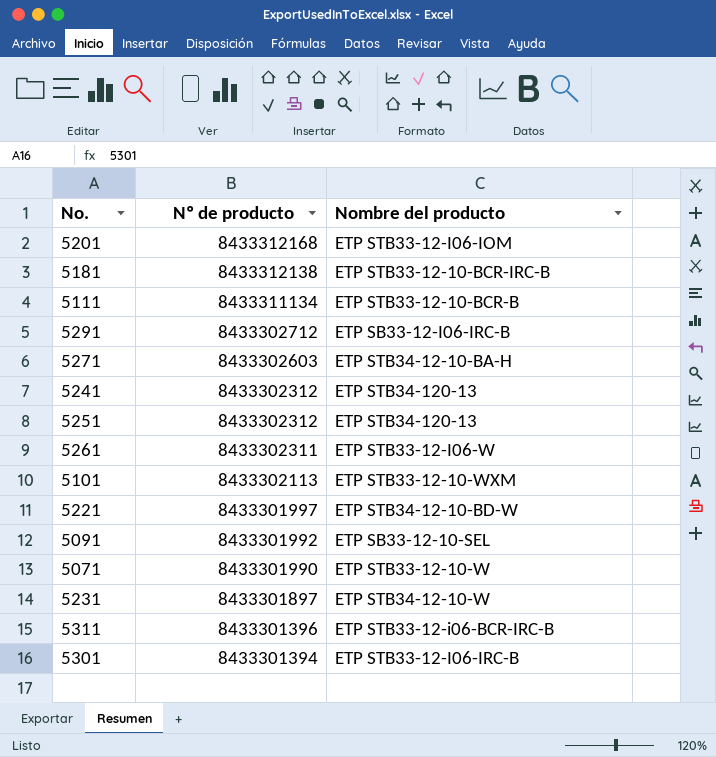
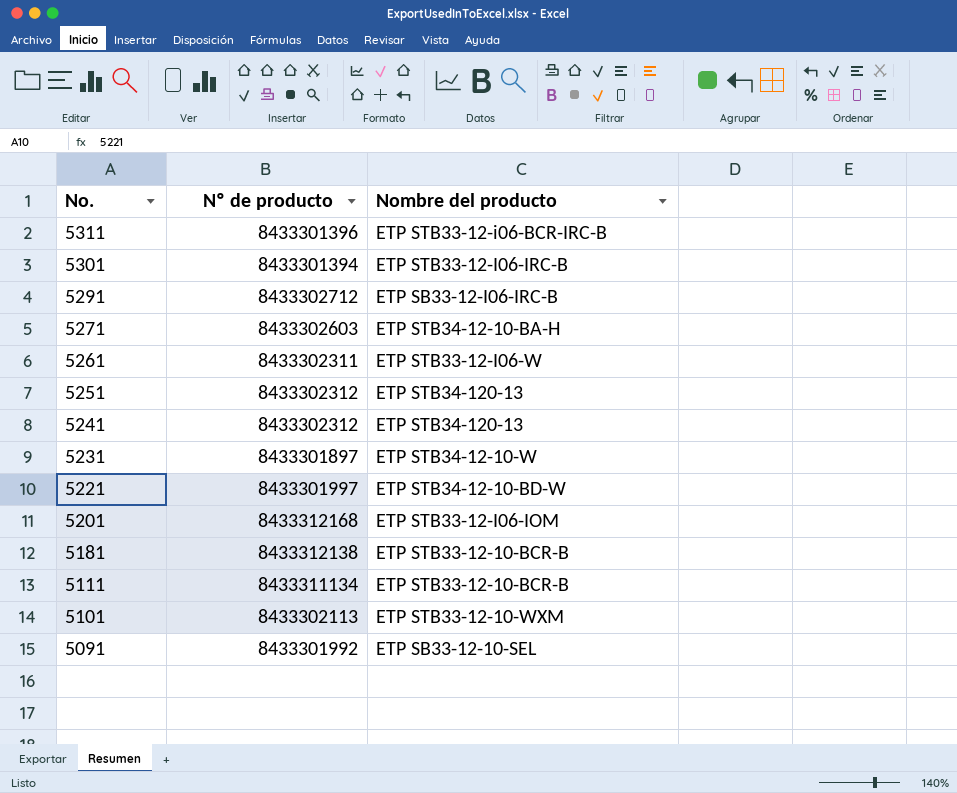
row order: Nº de producto descending -> No. descending
row 5071: 8433301990 | ETP STB33-12-10-W -> none
5181 | Nombre del producto: ETP STB33-12-10-BCR-IRC-B -> ETP STB33-12-10-BCR-B

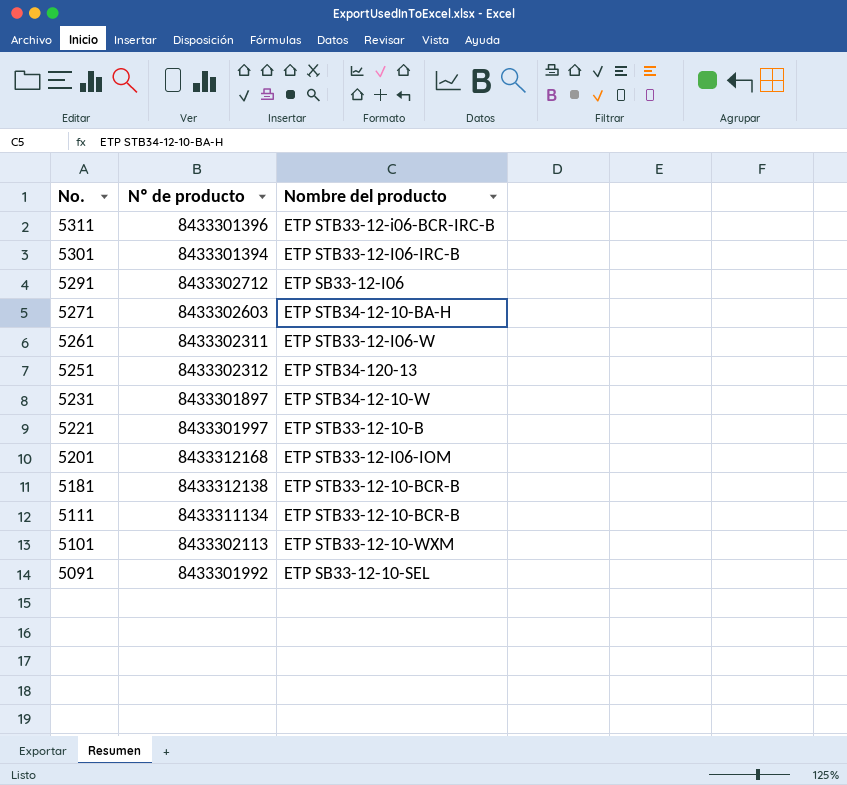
row 5241: 8433302312 | ETP STB34-120-13 -> none
5291 | Nombre del producto: ETP SB33-12-I06-IRC-B -> ETP SB33-12-I06
5221 | Nombre del producto: ETP STB34-12-10-BD-W -> ETP STB33-12-10-B

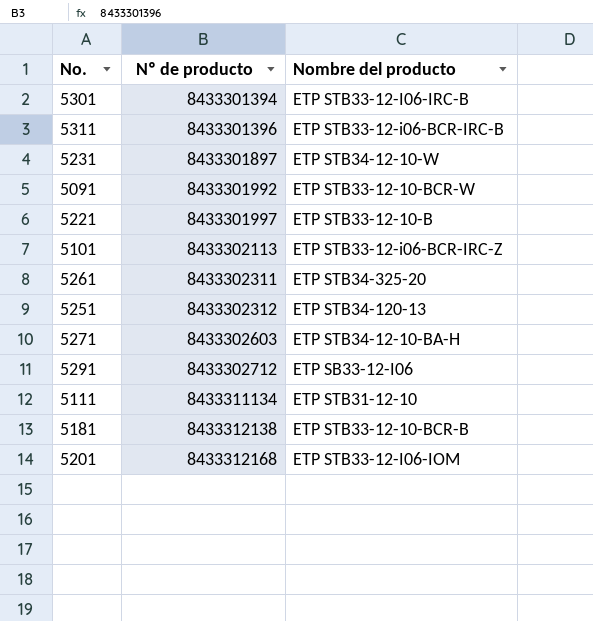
row order: No. descending -> Nº de producto ascending
5091 | Nombre del producto: ETP SB33-12-10-SEL -> ETP STB33-12-10-BCR-W
5101 | Nombre del producto: ETP STB33-12-10-WXM -> ETP STB33-12-i06-BCR-IRC-Z
5261 | Nombre del producto: ETP STB33-12-I06-W -> ETP STB34-325-20
5111 | Nombre del producto: ETP STB33-12-10-BCR-B -> ETP STB31-12-10

